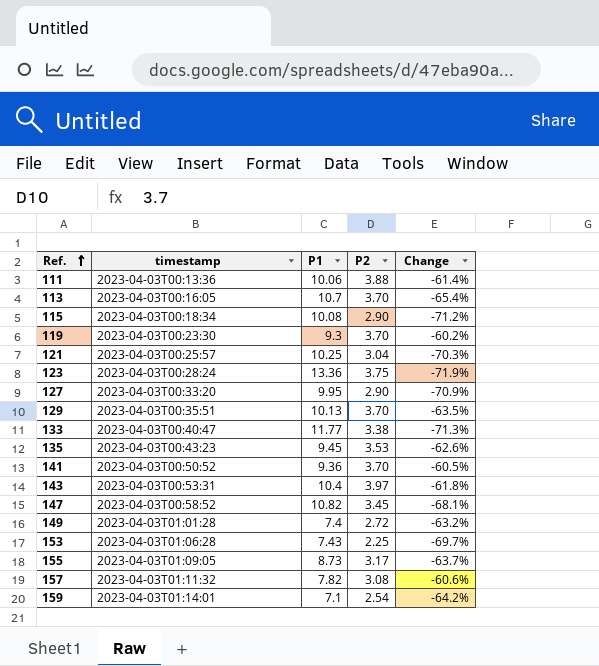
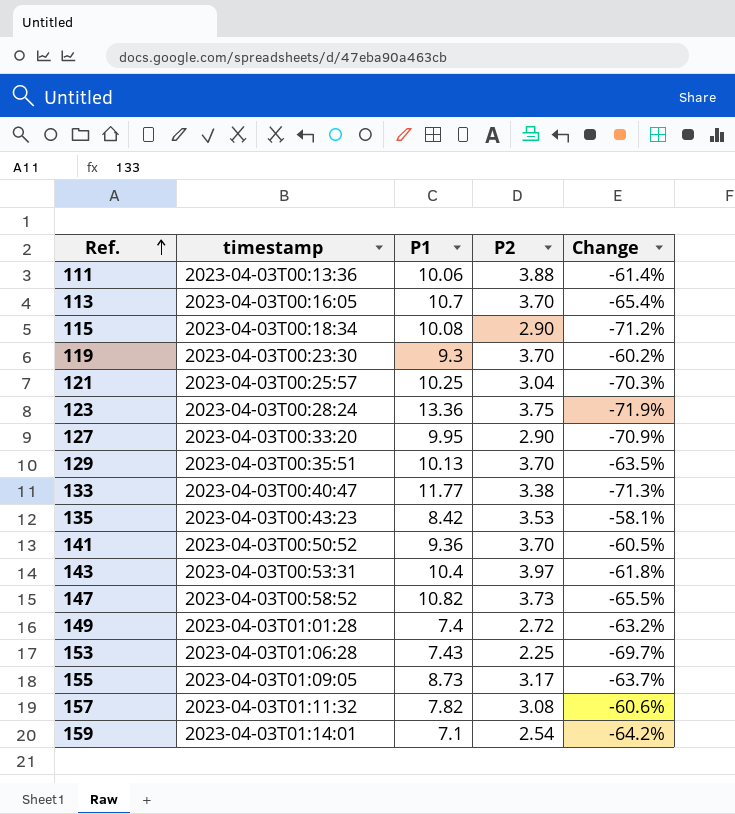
135 | P1: 9.45 -> 8.42
135 | Change: -62.6% -> -58.1%
147 | P2: 3.45 -> 3.73
147 | Change: -68.1% -> -65.5%

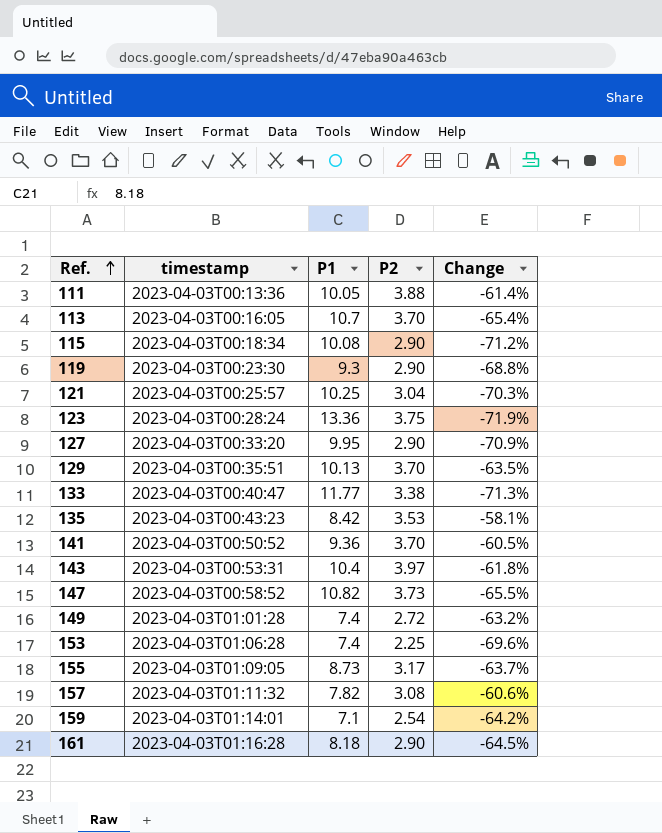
111 | P1: 10.06 -> 10.05
119 | P2: 3.70 -> 2.90
119 | Change: -60.2% -> -68.8%
153 | P1: 7.43 -> 7.4
153 | Change: -69.7% -> -69.6%
row 161: none -> 2023-04-03T01:16:28 | 8.18 | 2.90 | -64.5%

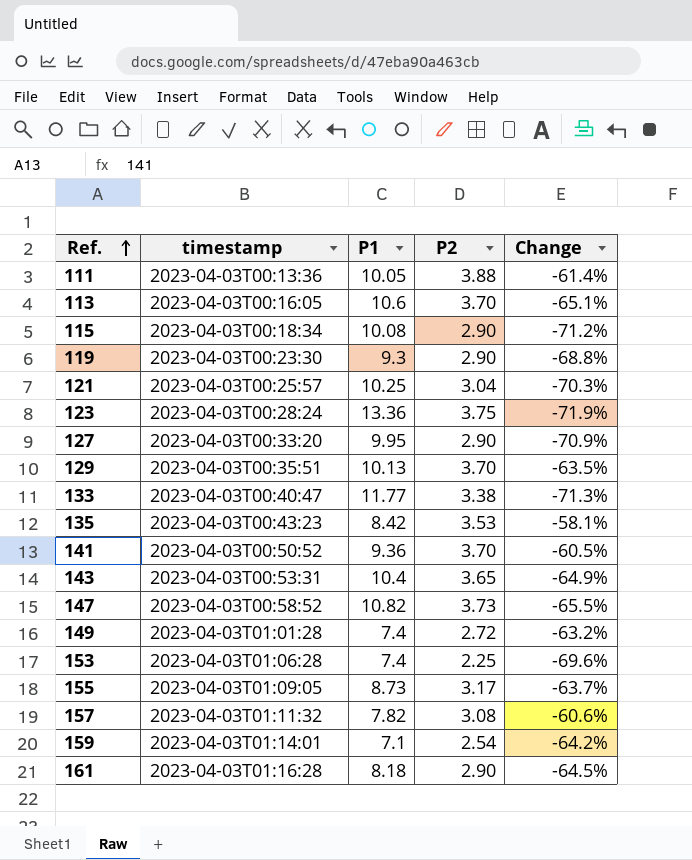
113 | P1: 10.7 -> 10.6
113 | Change: -65.4% -> -65.1%
143 | P2: 3.97 -> 3.65
143 | Change: -61.8% -> -64.9%

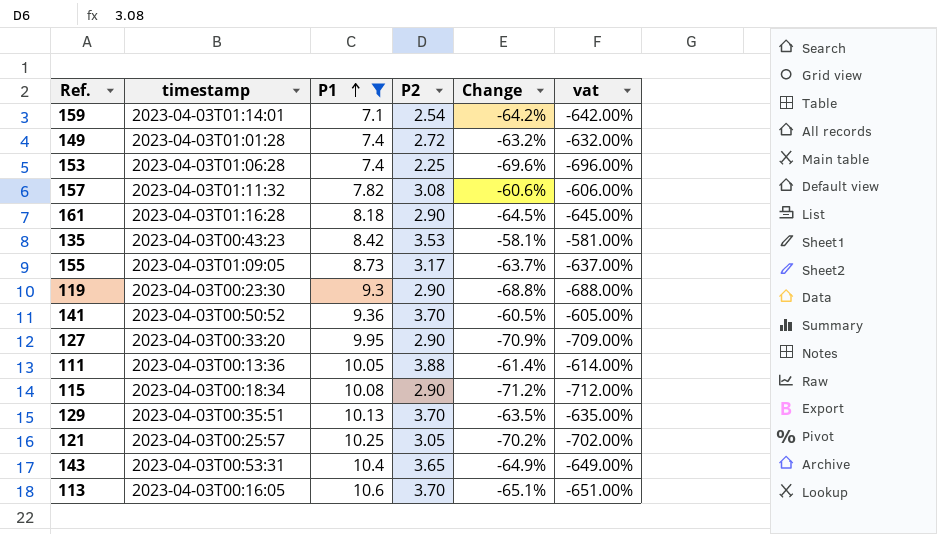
filter: none -> P1 <= 10.6
row order: Ref. ascending -> P1 ascending
column vat | formula: none -> [Change] * 10
121 | P2: 3.04 -> 3.05
121 | Change: -70.3% -> -70.2%

